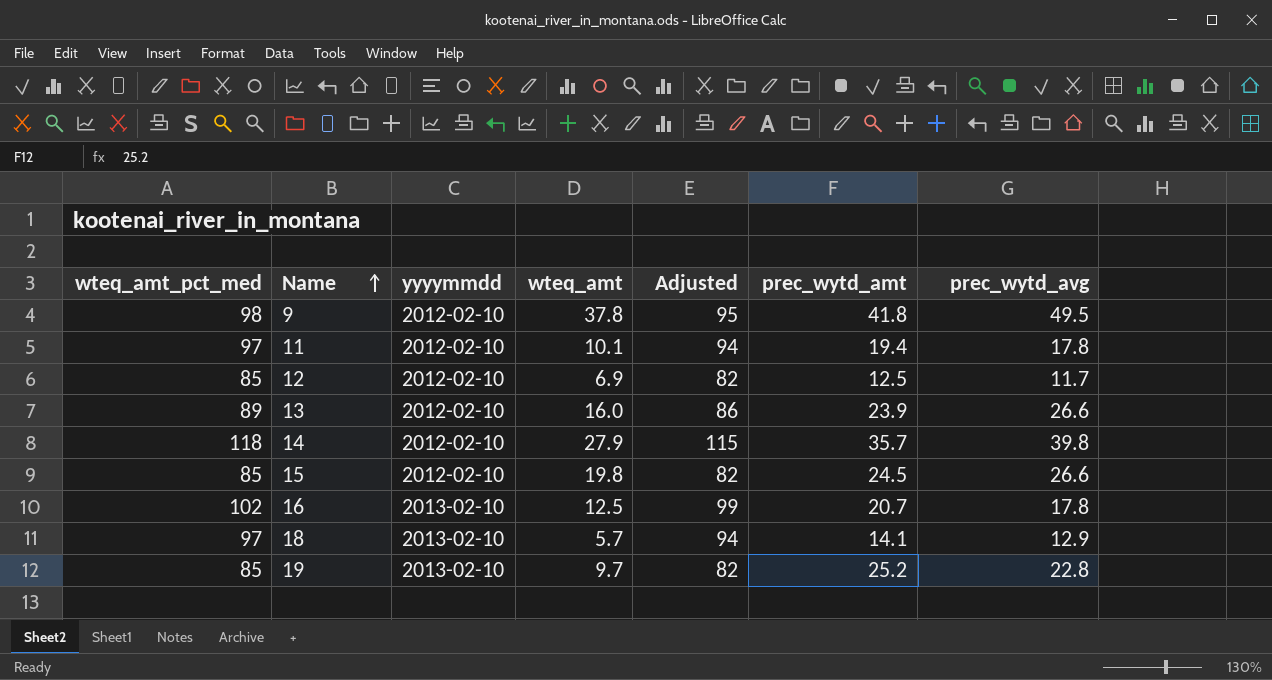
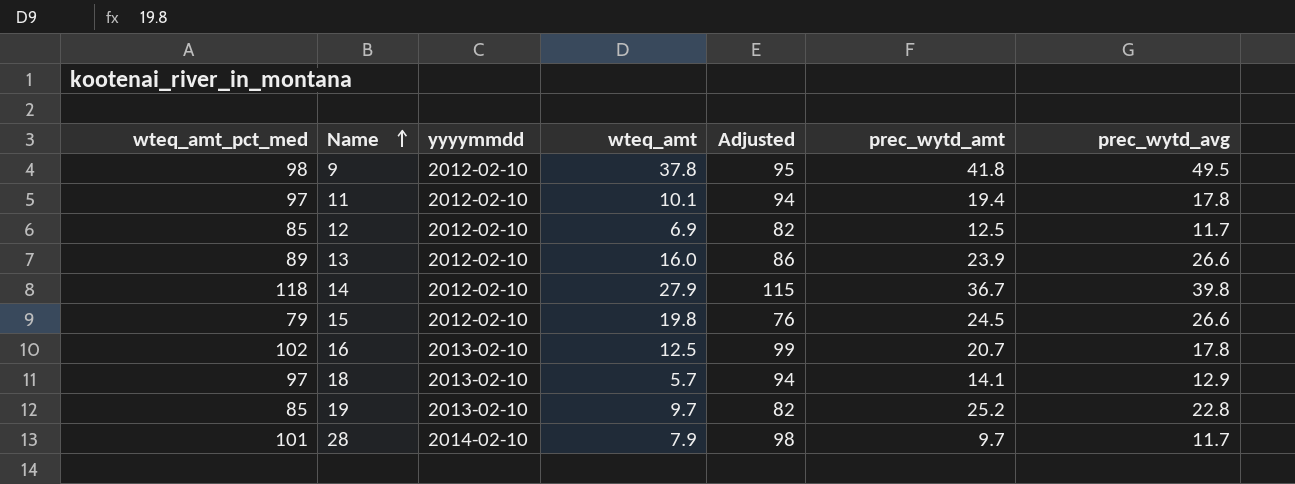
14 | prec_wytd_amt: 35.7 -> 36.7
15 | wteq_amt_pct_med: 85 -> 79
15 | Adjusted: 82 -> 76
row 28: none -> 101 | 2014-02-10 | 7.9 | 98 | 9.7 | 11.7

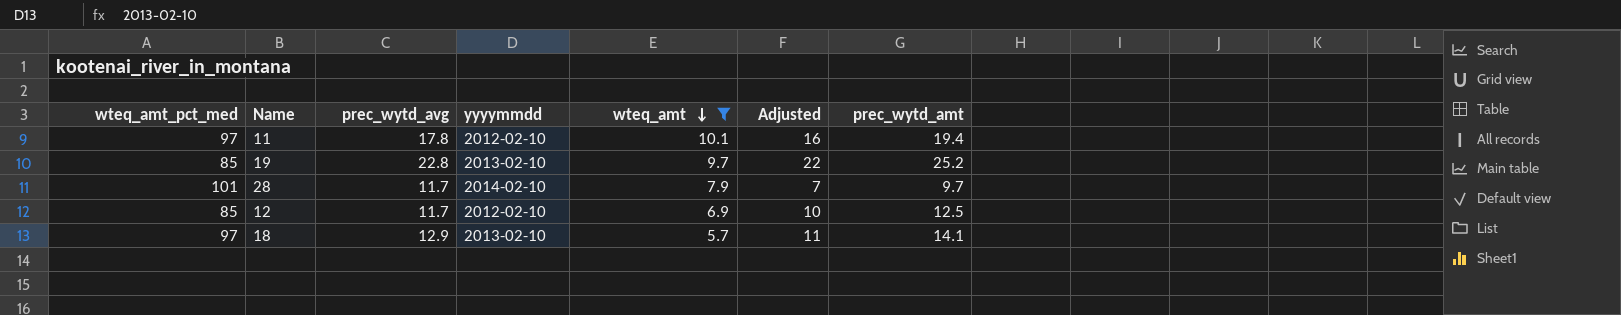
filter: none -> wteq_amt <= 10.1
row order: Name ascending -> wteq_amt descending
column prec_wytd_avg | position: 7 -> 3
column Adjusted | formula: [wteq_amt_pct_med] - 3 -> [prec_wytd_amt] - 3

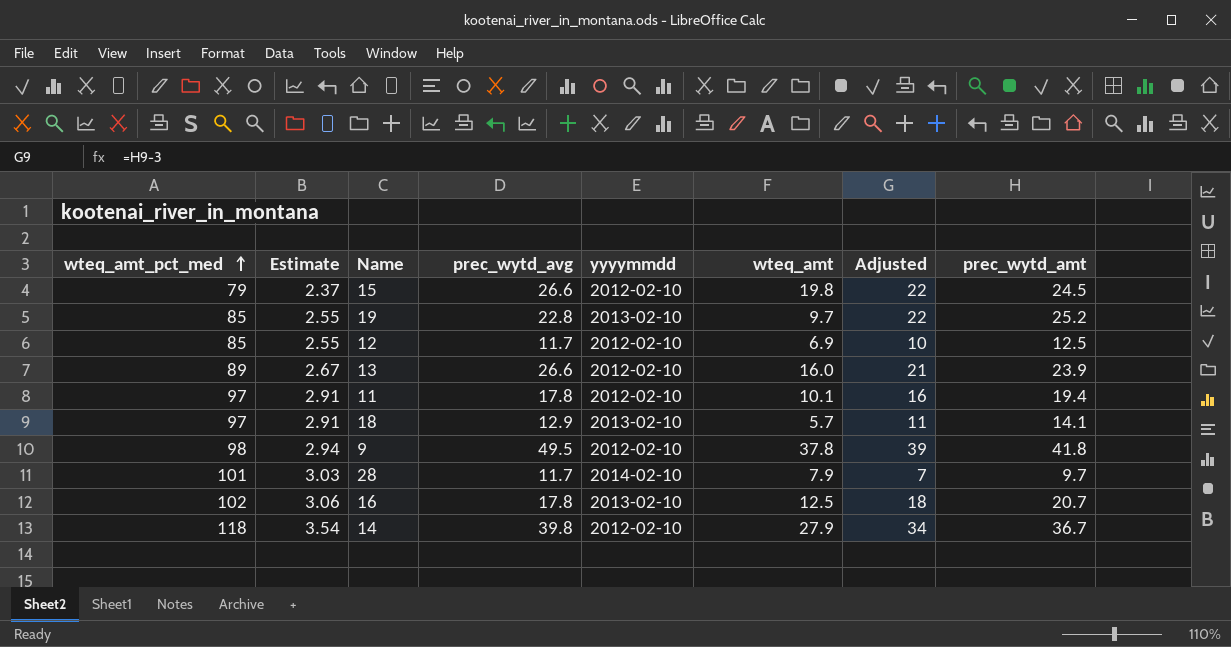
filter: wteq_amt <= 10.1 -> none
row order: wteq_amt descending -> wteq_amt_pct_med ascending
column Estimate | formula: none -> [wteq_amt_pct_med] * 0.03

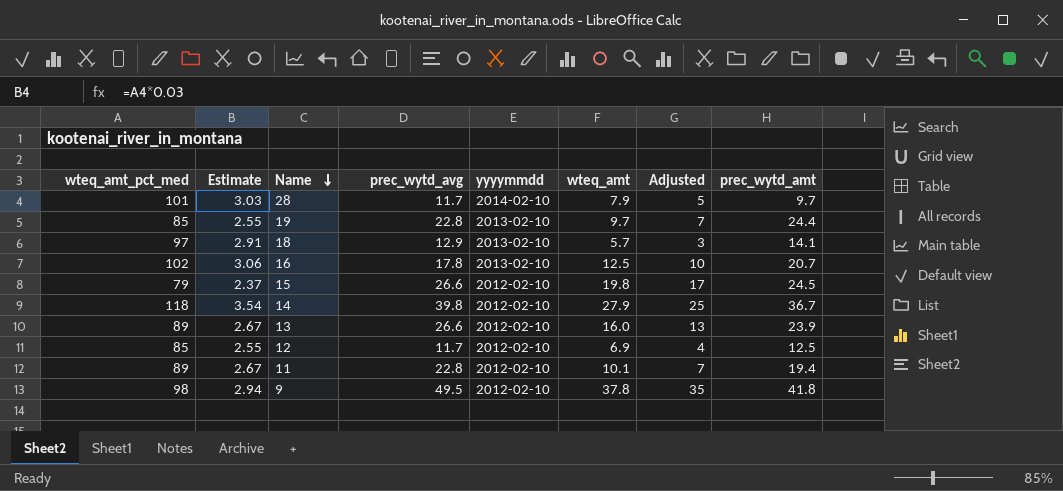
row order: wteq_amt_pct_med ascending -> Name descending
column Adjusted | formula: [prec_wytd_amt] - 3 -> [wteq_amt] - 3
19 | prec_wytd_amt: 25.2 -> 24.4
11 | wteq_amt_pct_med: 97 -> 89
11 | Estimate: 2.91 -> 2.67
11 | prec_wytd_avg: 17.8 -> 22.8

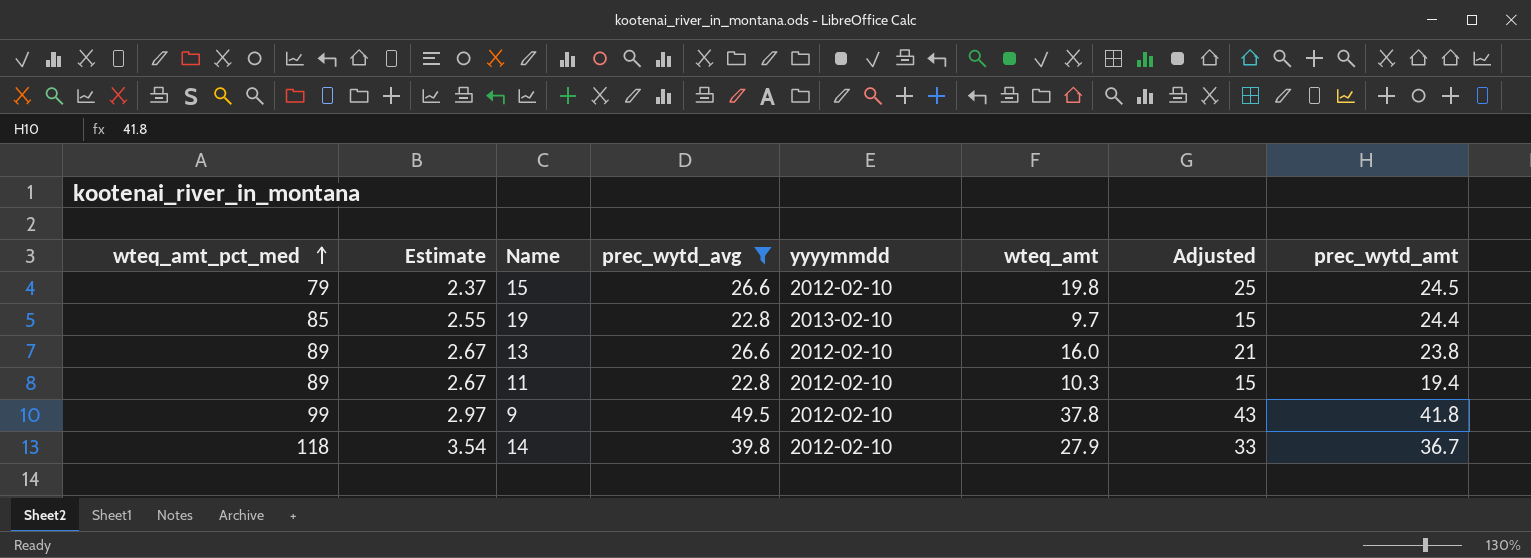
filter: none -> prec_wytd_avg >= 22.8
row order: Name descending -> wteq_amt_pct_med ascending
column Adjusted | formula: [wteq_amt] - 3 -> [wteq_amt] + 5
13 | prec_wytd_amt: 23.9 -> 23.8
11 | wteq_amt: 10.1 -> 10.3
9 | wteq_amt_pct_med: 98 -> 99
9 | Estimate: 2.94 -> 2.97

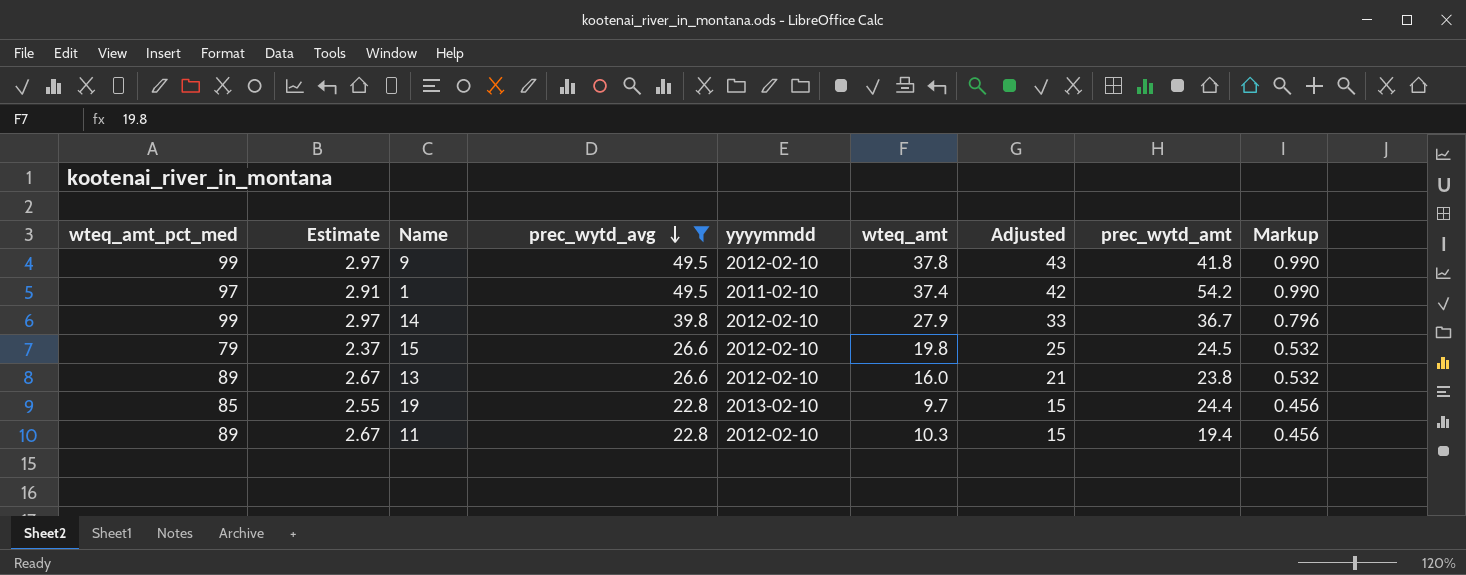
row order: wteq_amt_pct_med ascending -> prec_wytd_avg descending
column Markup | formula: none -> [prec_wytd_avg] * 0.02
row 1: none -> 97 | 2.91 | 49.5 | 2011-02-10 | 37.4 | 42 | 54.2 | 0.990
14 | wteq_amt_pct_med: 118 -> 99
14 | Estimate: 3.54 -> 2.97

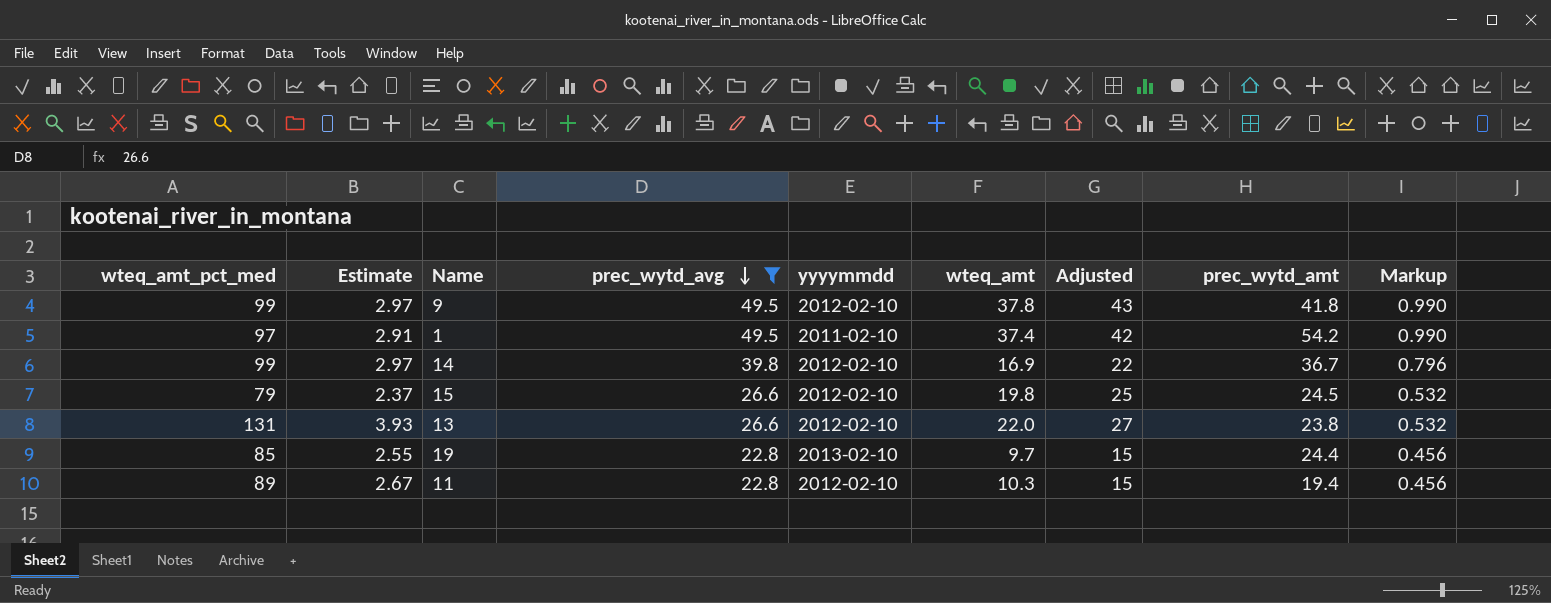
14 | wteq_amt: 27.9 -> 16.9
14 | Adjusted: 33 -> 22
13 | wteq_amt_pct_med: 89 -> 131
13 | Estimate: 2.67 -> 3.93
13 | wteq_amt: 16.0 -> 22.0
13 | Adjusted: 21 -> 27

